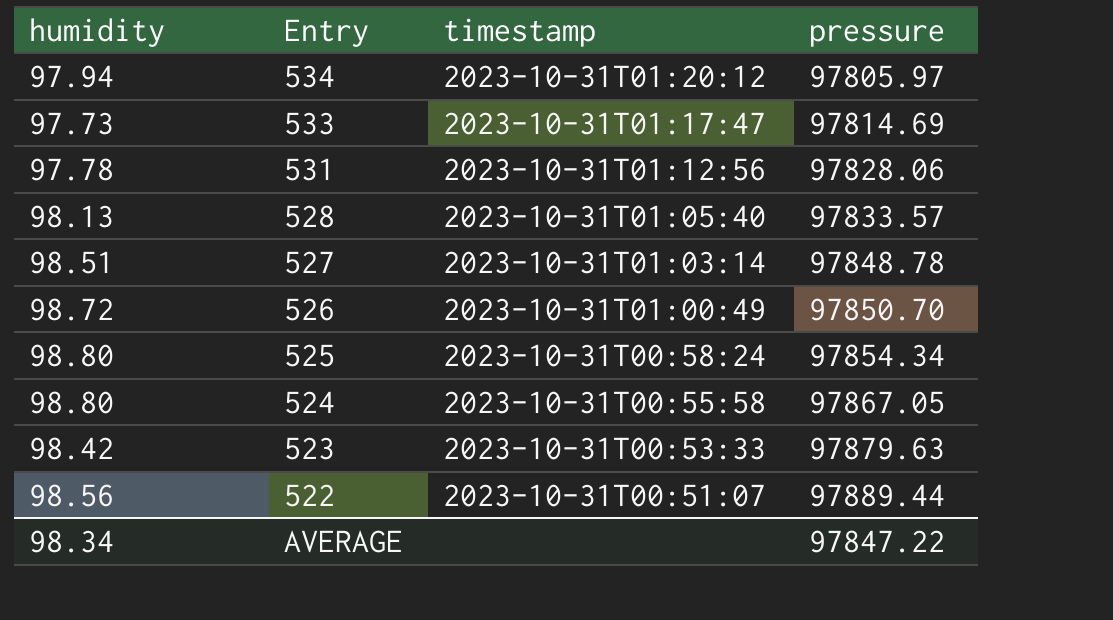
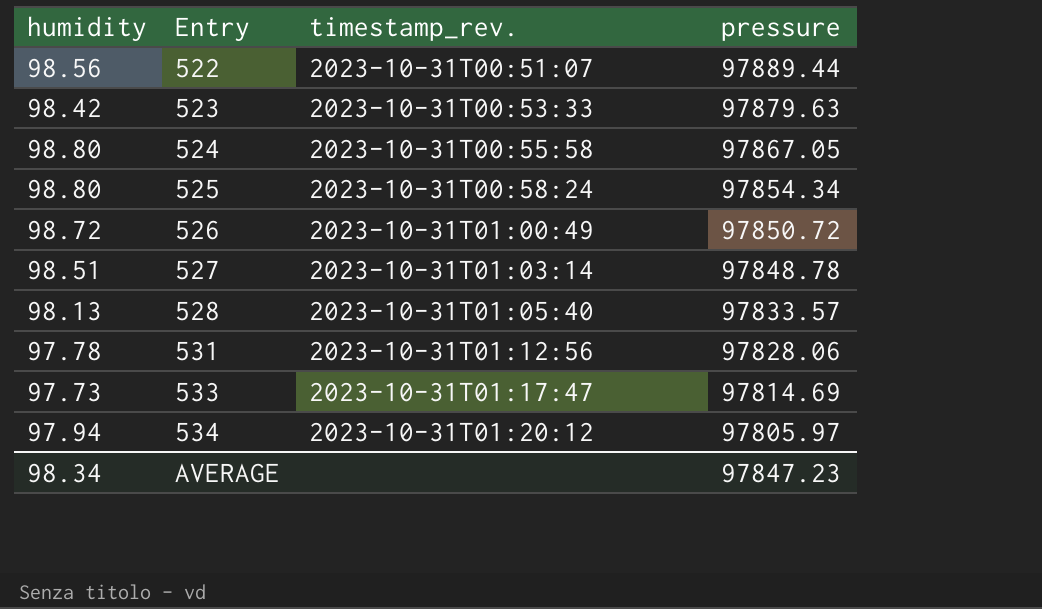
row order: Entry descending -> Entry ascending
column name: timestamp -> timestamp_rev.
526 | pressure: 97850.70 -> 97850.72
AVERAGE | pressure: 97847.22 -> 97847.23

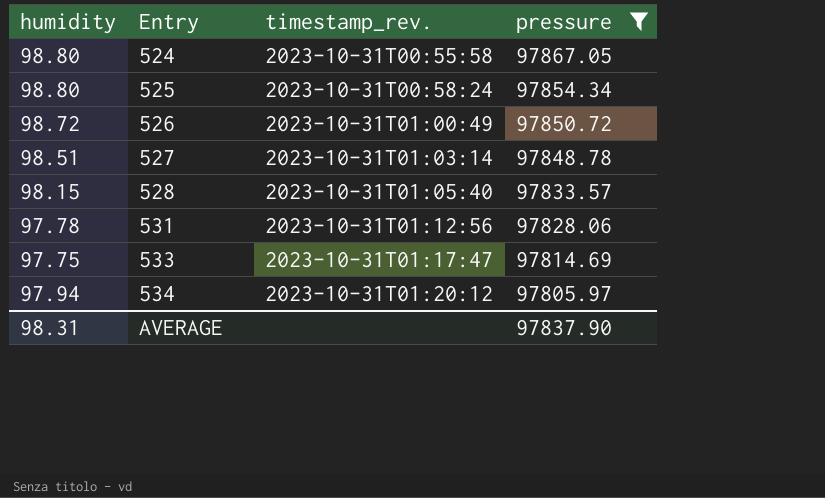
filter: none -> pressure <= 97867.05
528 | humidity: 98.13 -> 98.15
533 | humidity: 97.73 -> 97.75
AVERAGE | humidity: 98.34 -> 98.31
AVERAGE | pressure: 97847.23 -> 97837.90

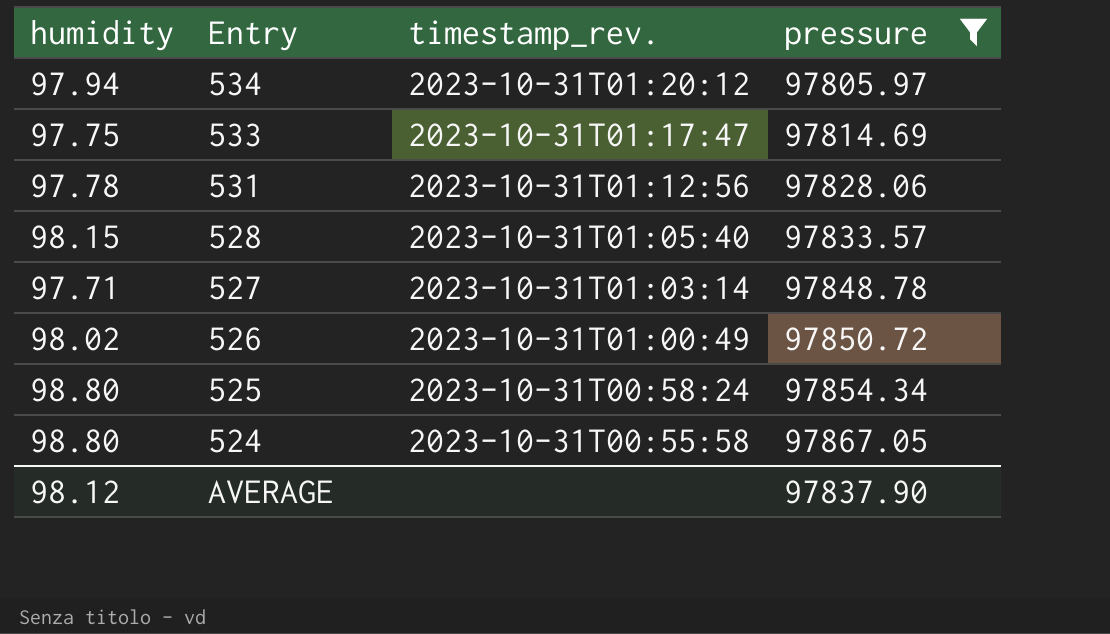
row order: Entry ascending -> Entry descending
527 | humidity: 98.51 -> 97.71
526 | humidity: 98.72 -> 98.02
AVERAGE | humidity: 98.31 -> 98.12

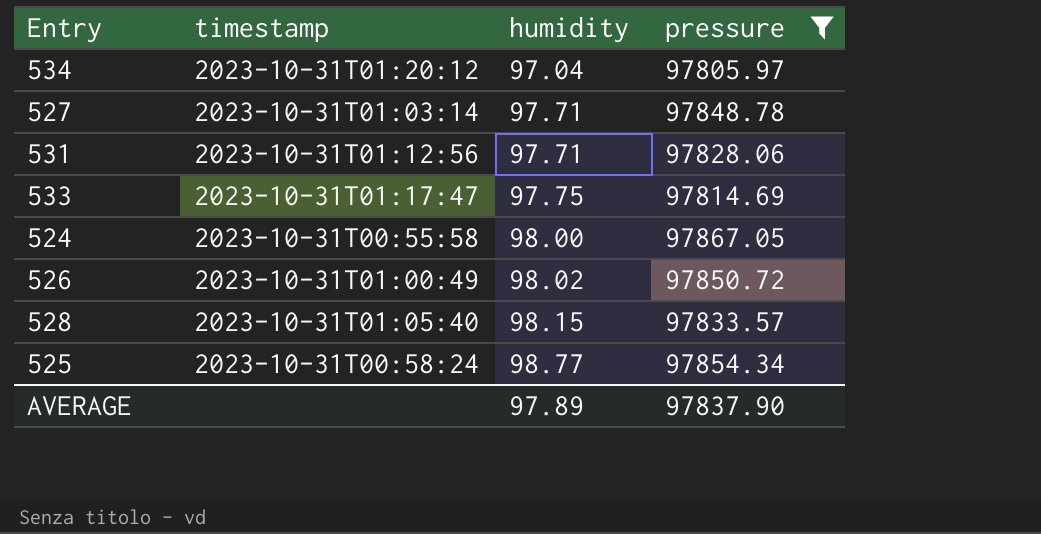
row order: Entry descending -> humidity ascending
column name: timestamp_rev. -> timestamp
column humidity | position: 1 -> 3
534 | humidity: 97.94 -> 97.04
531 | humidity: 97.78 -> 97.71
524 | humidity: 98.80 -> 98.00
525 | humidity: 98.80 -> 98.77
AVERAGE | humidity: 98.12 -> 97.89

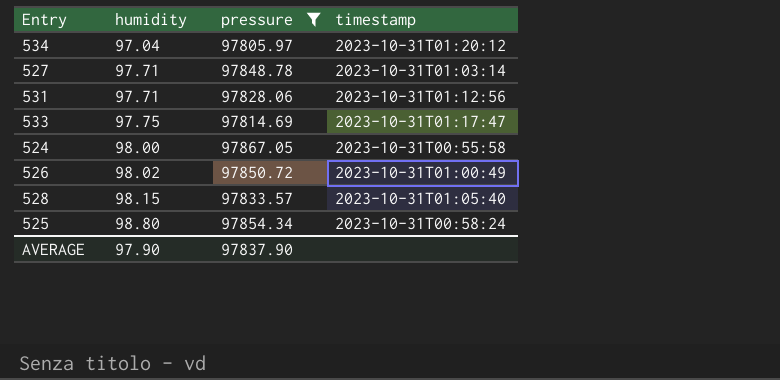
column timestamp | position: 2 -> 4
525 | humidity: 98.77 -> 98.80
AVERAGE | humidity: 97.89 -> 97.90

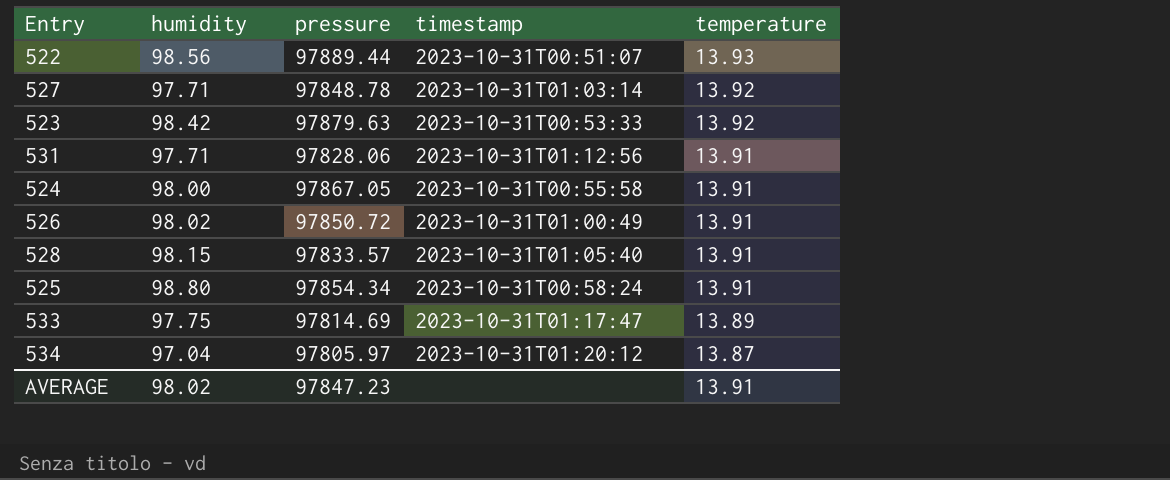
filter: pressure <= 97867.05 -> none
row order: humidity ascending -> temperature descending
column temperature | position: none -> 5
AVERAGE | humidity: 97.90 -> 98.02
AVERAGE | pressure: 97837.90 -> 97847.23

